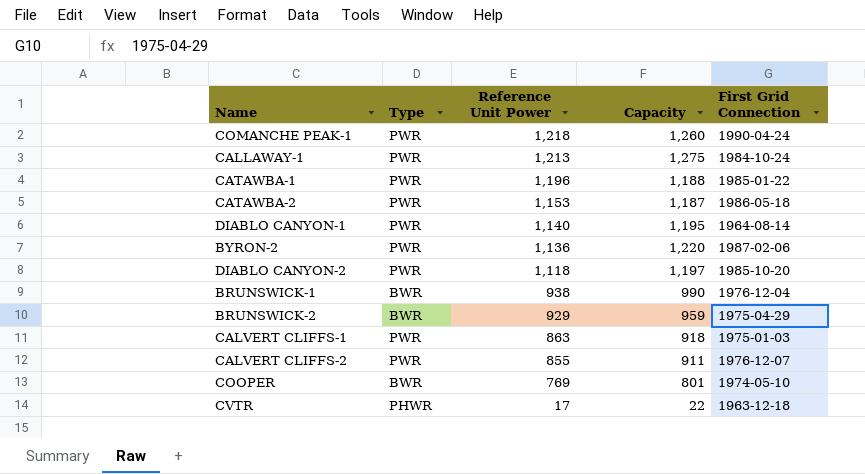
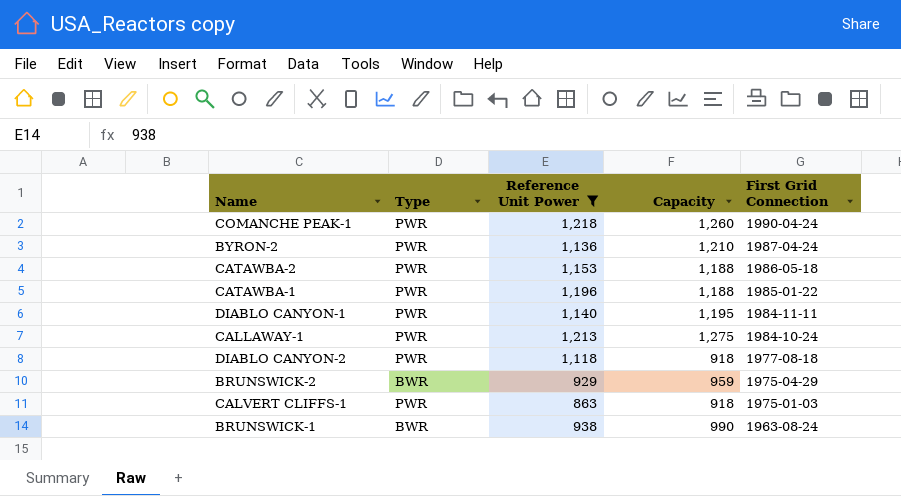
filter: none -> Reference Unit Power >= 863
row order: Reference Unit Power descending -> First Grid Connection descending
BYRON-2 | Capacity: 1,220 -> 1,210
BYRON-2 | First Grid Connection: 1987-02-06 -> 1987-04-24
CATAWBA-2 | Capacity: 1,187 -> 1,188
DIABLO CANYON-1 | First Grid Connection: 1964-08-14 -> 1984-11-11
DIABLO CANYON-2 | Capacity: 1,197 -> 918
DIABLO CANYON-2 | First Grid Connection: 1985-10-20 -> 1977-08-18
BRUNSWICK-1 | First Grid Connection: 1976-12-04 -> 1963-08-24

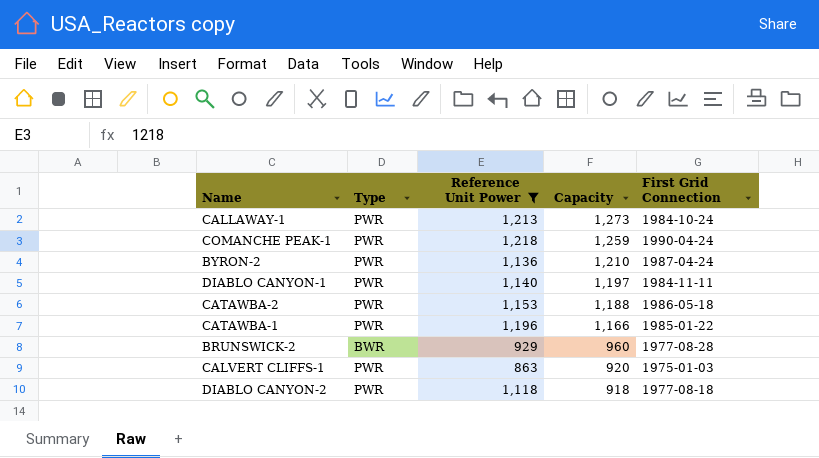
row order: First Grid Connection descending -> Capacity descending
row BRUNSWICK-1: BWR | 938 | 990 | 1963-08-24 -> none
CALLAWAY-1 | Capacity: 1,275 -> 1,273
COMANCHE PEAK-1 | Capacity: 1,260 -> 1,259
DIABLO CANYON-1 | Capacity: 1,195 -> 1,197
CATAWBA-1 | Capacity: 1,188 -> 1,166
BRUNSWICK-2 | Capacity: 959 -> 960
BRUNSWICK-2 | First Grid Connection: 1975-04-29 -> 1977-08-28
CALVERT CLIFFS-1 | Capacity: 918 -> 920

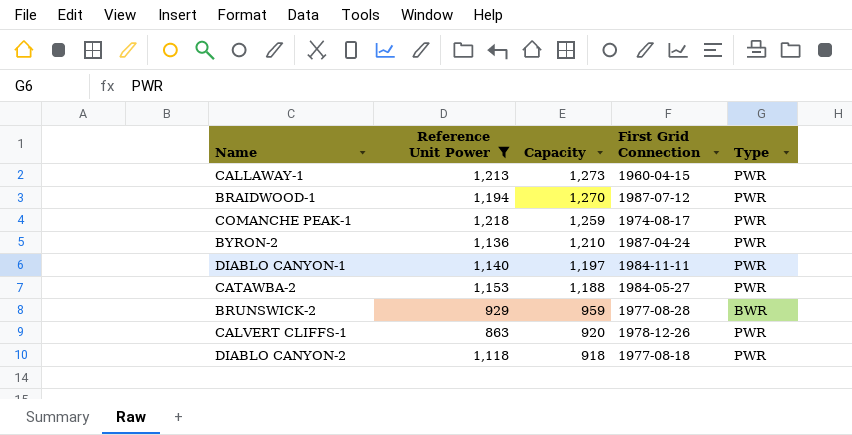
column Type | position: 2 -> 5
row CATAWBA-1: PWR | 1,196 | 1,166 | 1985-01-22 -> none
CALLAWAY-1 | First Grid Connection: 1984-10-24 -> 1960-04-15
row BRAIDWOOD-1: none -> 1,194 | 1,270 | 1987-07-12 | PWR
COMANCHE PEAK-1 | First Grid Connection: 1990-04-24 -> 1974-08-17
CATAWBA-2 | First Grid Connection: 1986-05-18 -> 1984-05-27
BRUNSWICK-2 | Capacity: 960 -> 959
CALVERT CLIFFS-1 | First Grid Connection: 1975-01-03 -> 1978-12-26

